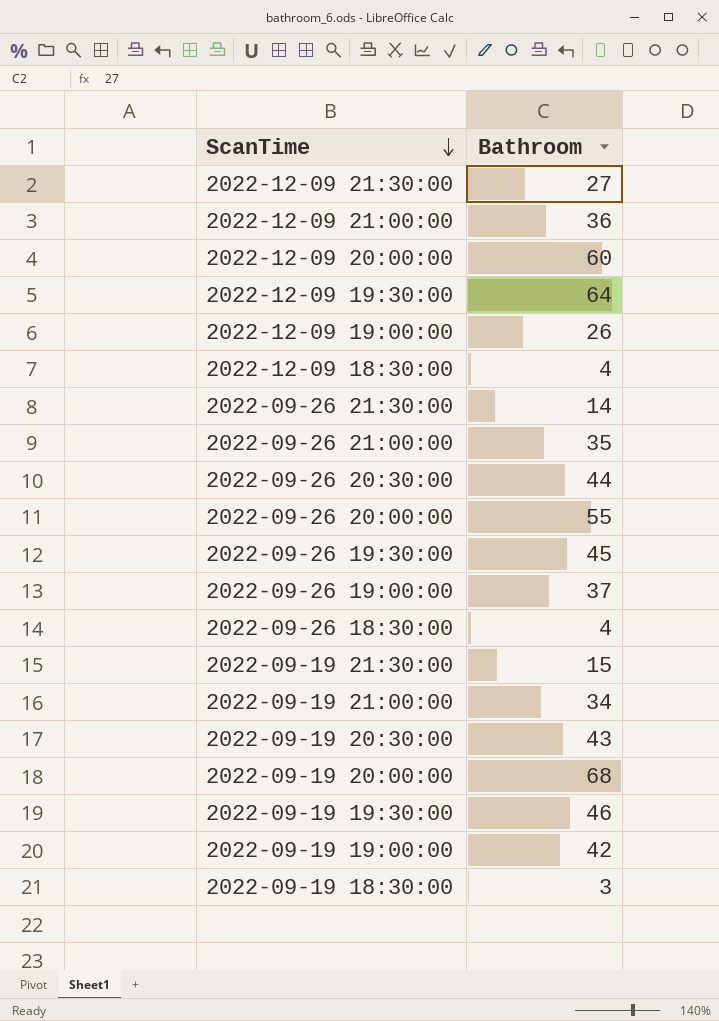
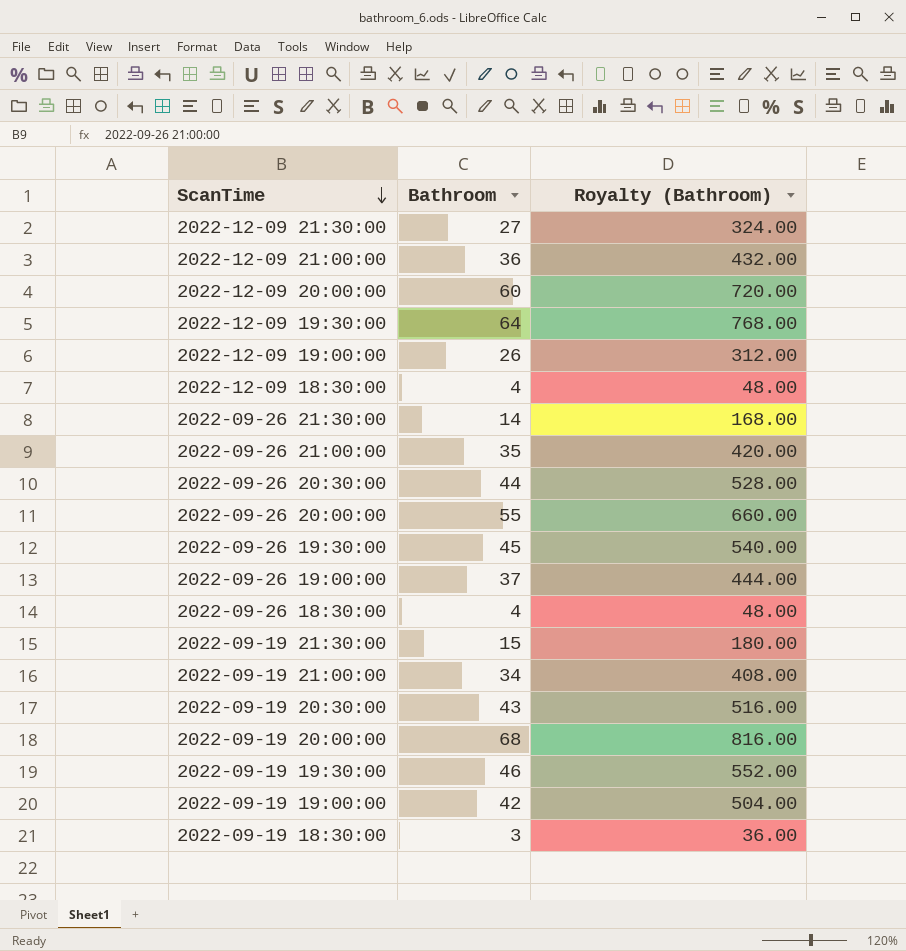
column Royalty (Bathroom) | formula: none -> [Bathroom] * 12

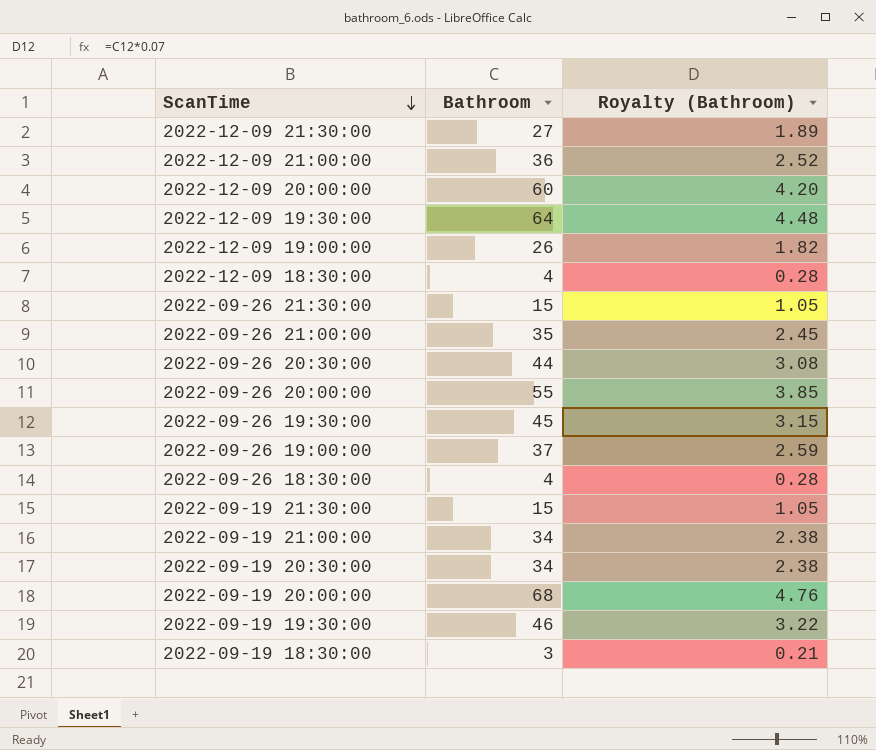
column Royalty (Bathroom) | formula: [Bathroom] * 12 -> [Bathroom] * 0.07
row 2022-09-19 19:00:00: 42 | 504.00 -> none
2022-09-26 21:30:00 | Bathroom: 14 -> 15
2022-09-19 20:30:00 | Bathroom: 43 -> 34

